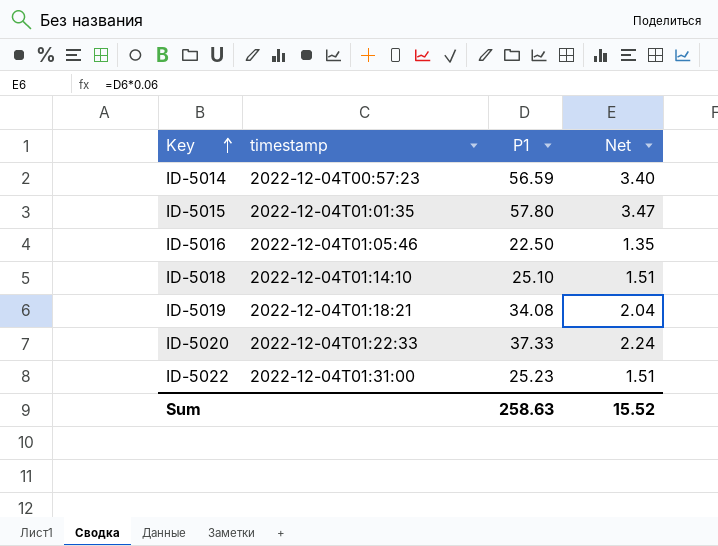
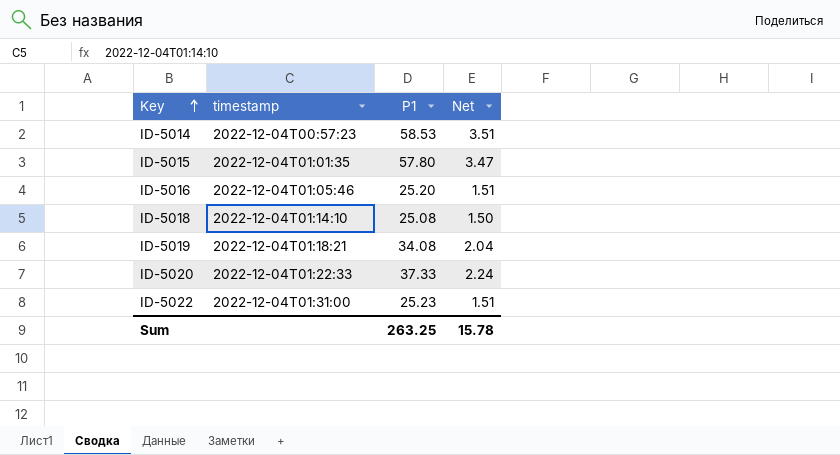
ID-5014 | P1: 56.59 -> 58.53
ID-5014 | Net: 3.40 -> 3.51
ID-5016 | P1: 22.50 -> 25.20
ID-5016 | Net: 1.35 -> 1.51
ID-5018 | P1: 25.10 -> 25.08
ID-5018 | Net: 1.51 -> 1.50
Sum | P1: 258.63 -> 263.25
Sum | Net: 15.52 -> 15.78

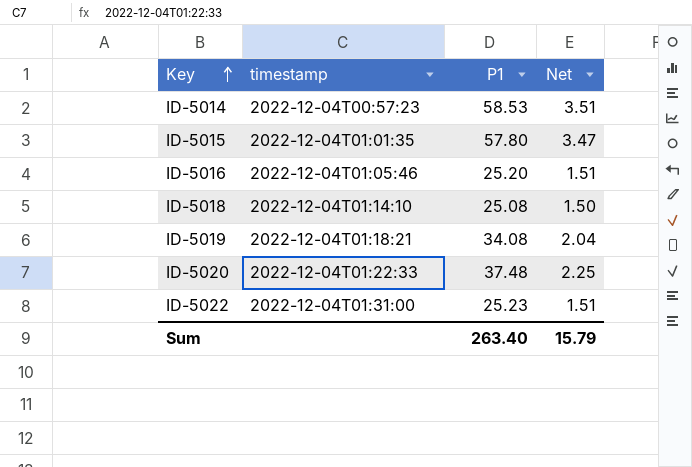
ID-5020 | P1: 37.33 -> 37.48
ID-5020 | Net: 2.24 -> 2.25
Sum | P1: 263.25 -> 263.40
Sum | Net: 15.78 -> 15.79

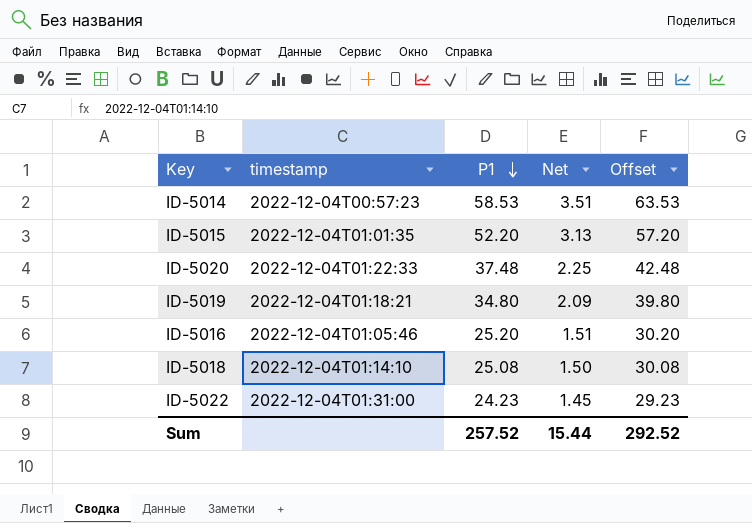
row order: Key ascending -> P1 descending
column Offset | formula: none -> [P1] + 5
ID-5015 | P1: 57.80 -> 52.20
ID-5015 | Net: 3.47 -> 3.13
ID-5019 | P1: 34.08 -> 34.80
ID-5019 | Net: 2.04 -> 2.09
ID-5022 | P1: 25.23 -> 24.23
ID-5022 | Net: 1.51 -> 1.45
Sum | P1: 263.40 -> 257.52
Sum | Net: 15.79 -> 15.44

